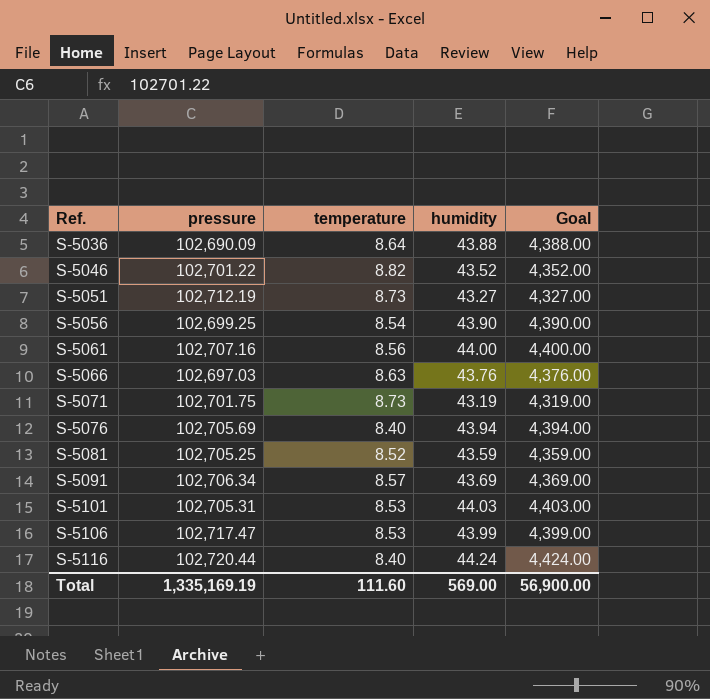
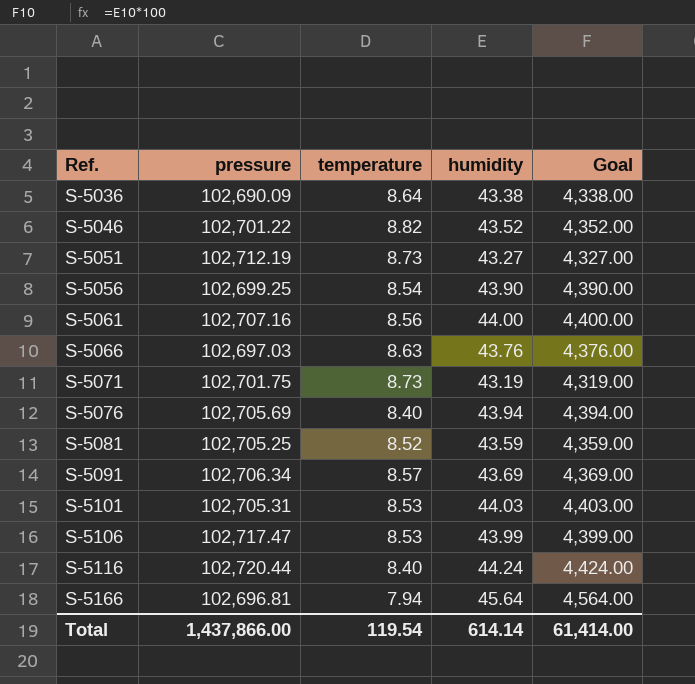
S-5036 | humidity: 43.88 -> 43.38
S-5036 | Goal: 4,388.00 -> 4,338.00
row S-5166: none -> 102,696.81 | 7.94 | 45.64 | 4,564.00
Total | pressure: 1,335,169.19 -> 1,437,866.00
Total | temperature: 111.60 -> 119.54
Total | humidity: 569.00 -> 614.14
Total | Goal: 56,900.00 -> 61,414.00

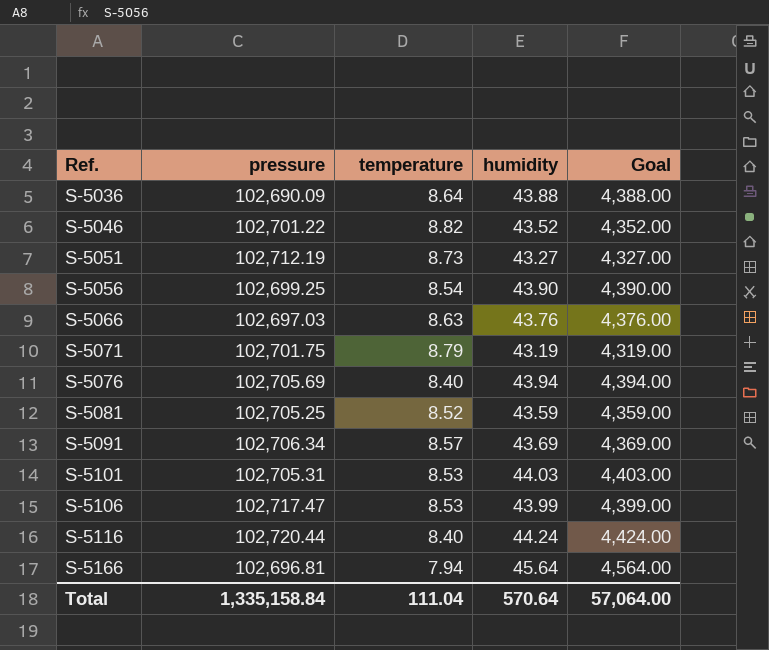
row S-5061: 102,707.16 | 8.56 | 44.00 | 4,400.00 -> none
S-5036 | humidity: 43.38 -> 43.88
S-5036 | Goal: 4,338.00 -> 4,388.00
S-5071 | temperature: 8.73 -> 8.79
Total | pressure: 1,437,866.00 -> 1,335,158.84
Total | temperature: 119.54 -> 111.04
Total | humidity: 614.14 -> 570.64
Total | Goal: 61,414.00 -> 57,064.00

